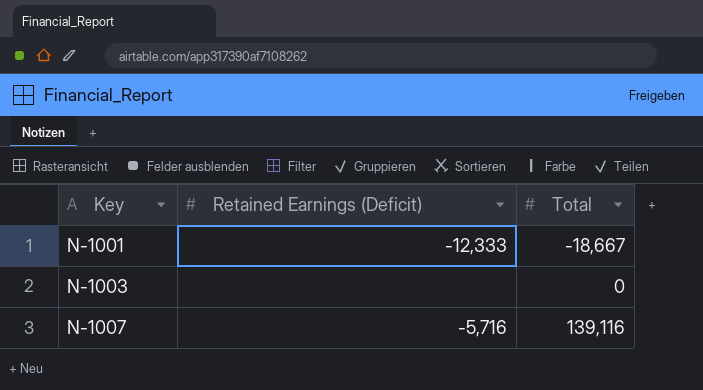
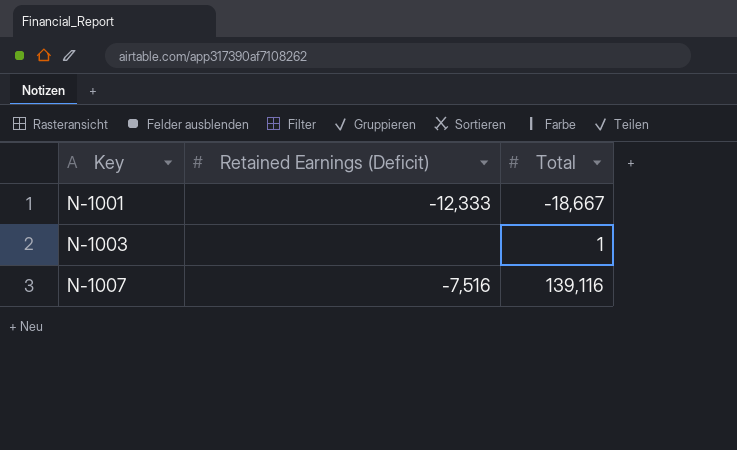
N-1003 | Total: 0 -> 1
N-1007 | Retained Earnings (Deficit): -5,716 -> -7,516

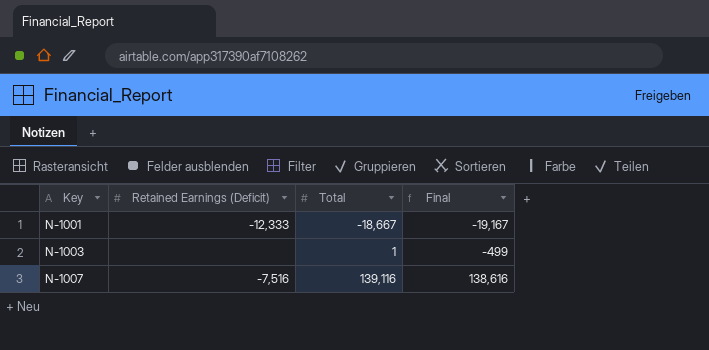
column Final | formula: none -> [Total] - 500

